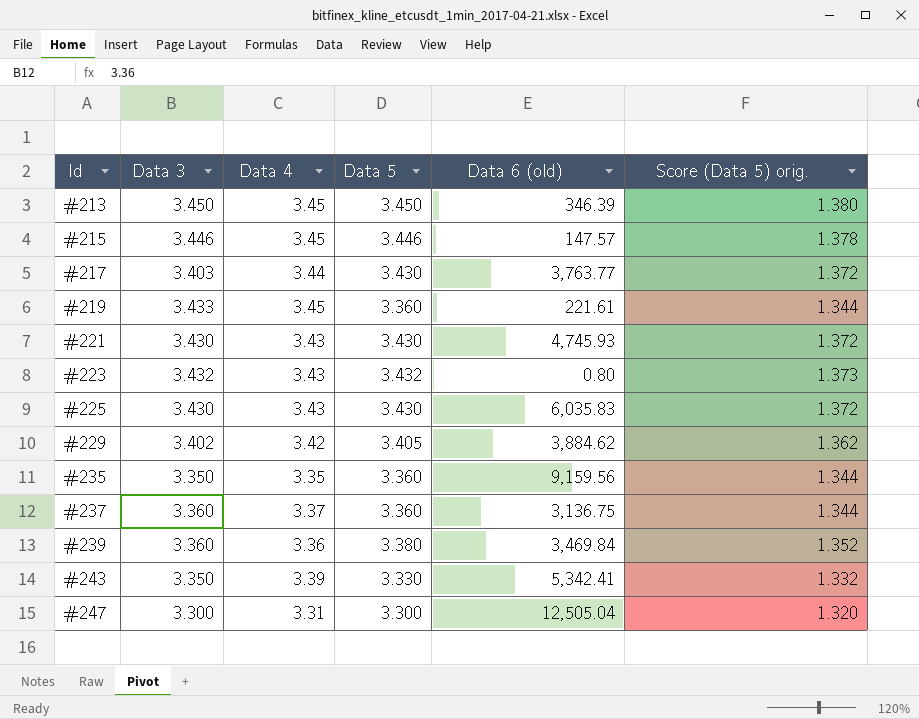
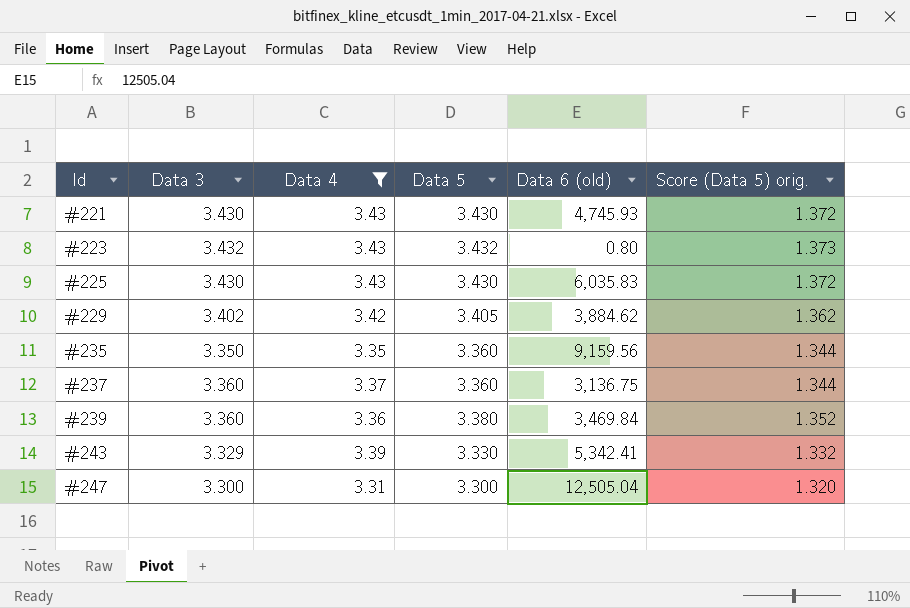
filter: none -> Data 4 <= 3.43
#243 | Data 3: 3.350 -> 3.329

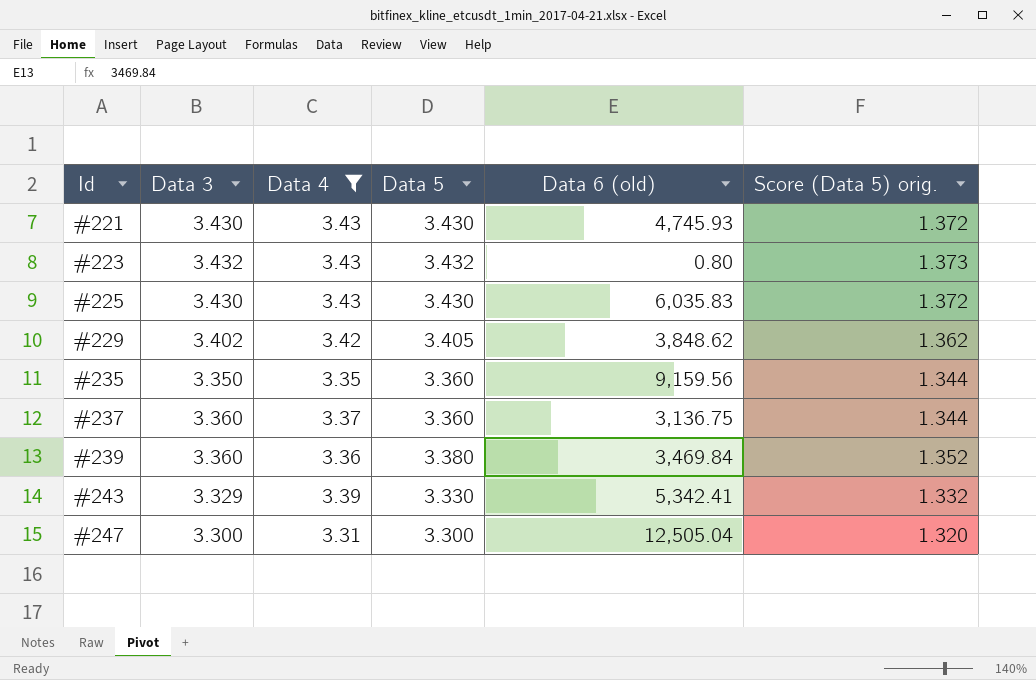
#229 | Data 6 (old): 3,884.62 -> 3,848.62

